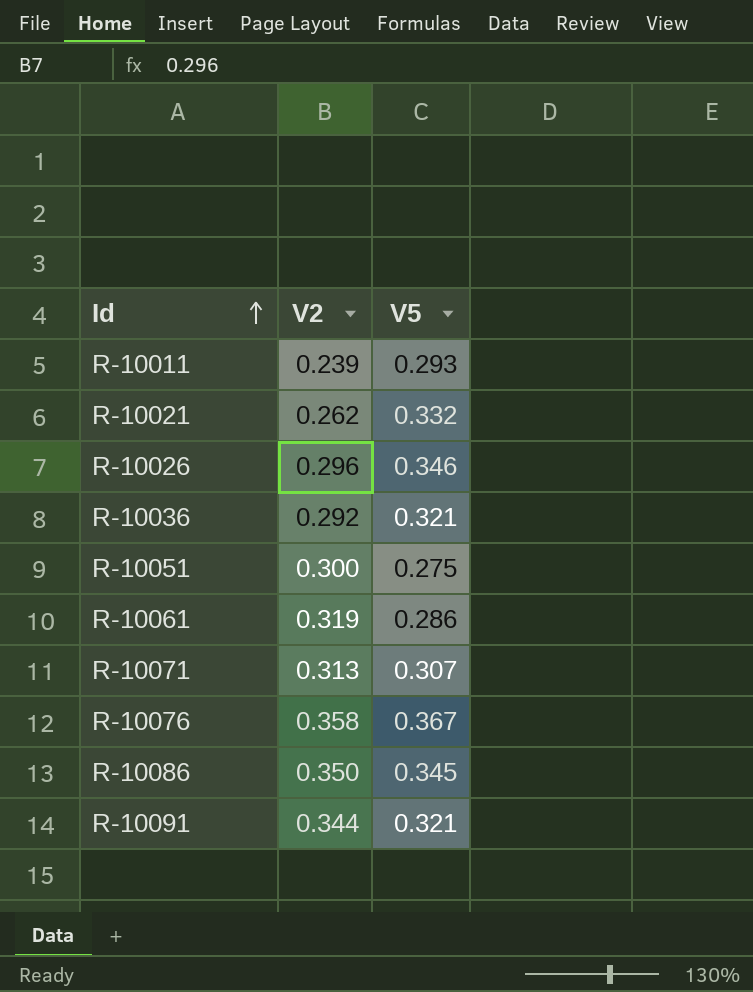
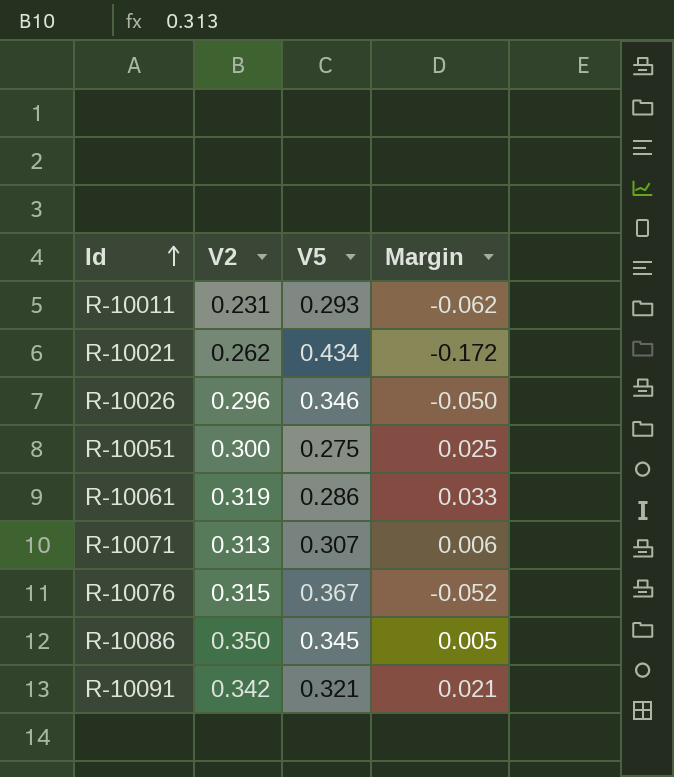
column Margin | formula: none -> [V2] - [V5]
row R-10036: 0.292 | 0.321 -> none
R-10011 | V2: 0.239 -> 0.231
R-10021 | V5: 0.332 -> 0.434
R-10076 | V2: 0.358 -> 0.315
R-10091 | V2: 0.344 -> 0.342

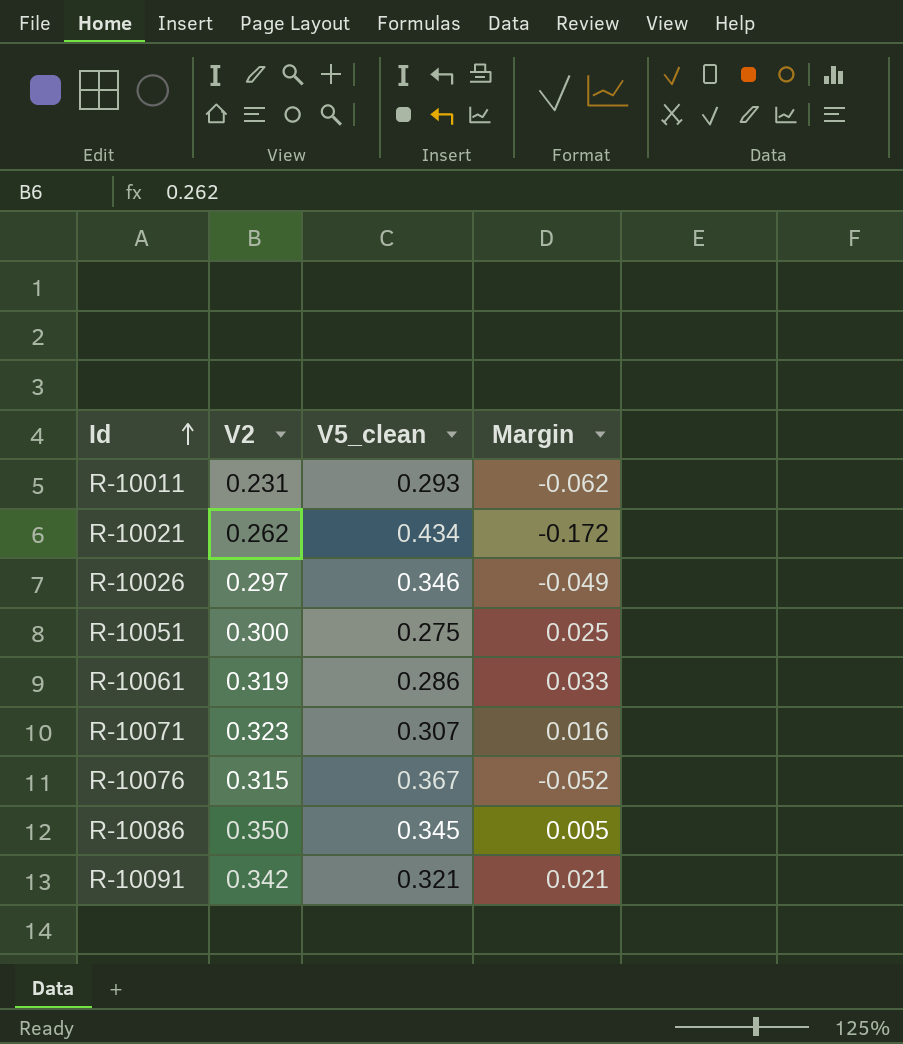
column name: V5 -> V5_clean
R-10026 | V2: 0.296 -> 0.297
R-10026 | Margin: -0.050 -> -0.049
R-10071 | V2: 0.313 -> 0.323
R-10071 | Margin: 0.006 -> 0.016

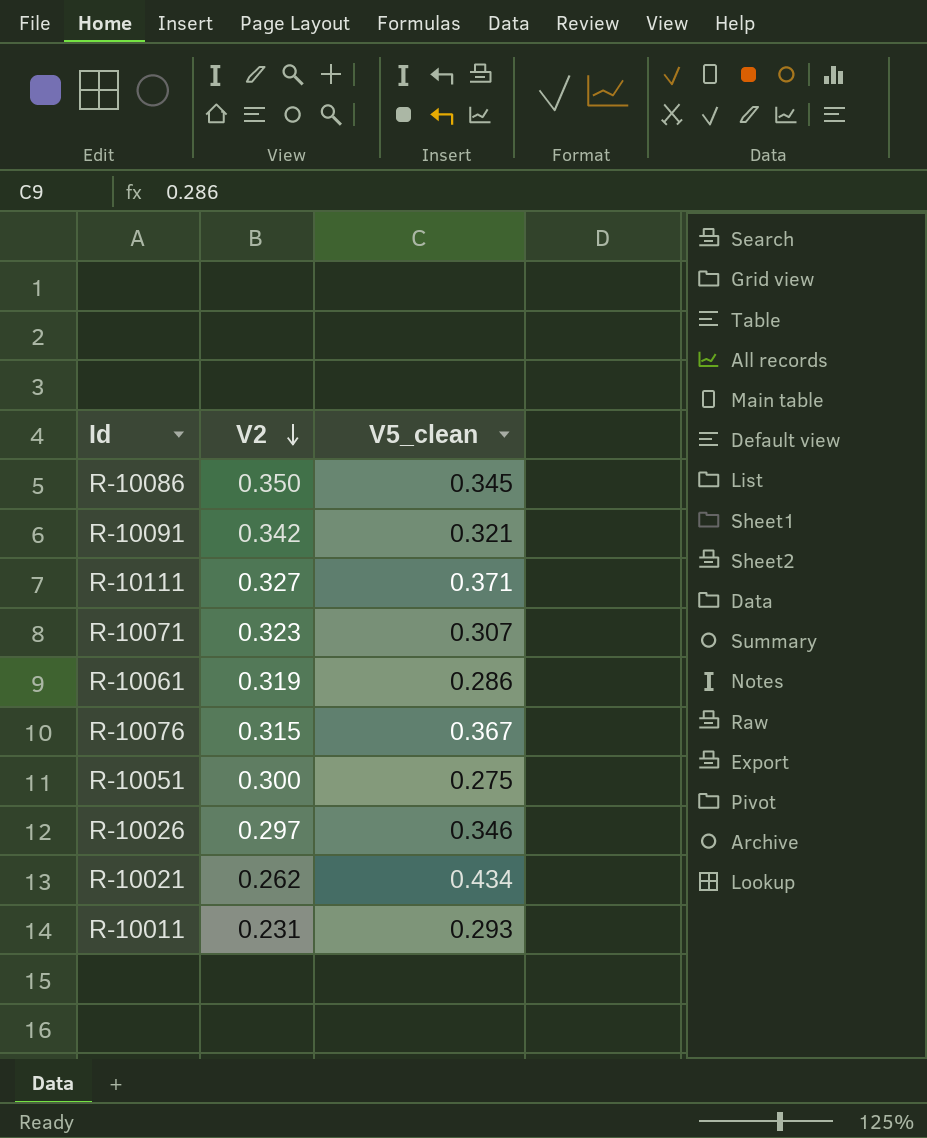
row order: Id ascending -> V2 descending
column Margin | formula: [V2] - [V5_clean] -> none
row R-10111: none -> 0.327 | 0.371

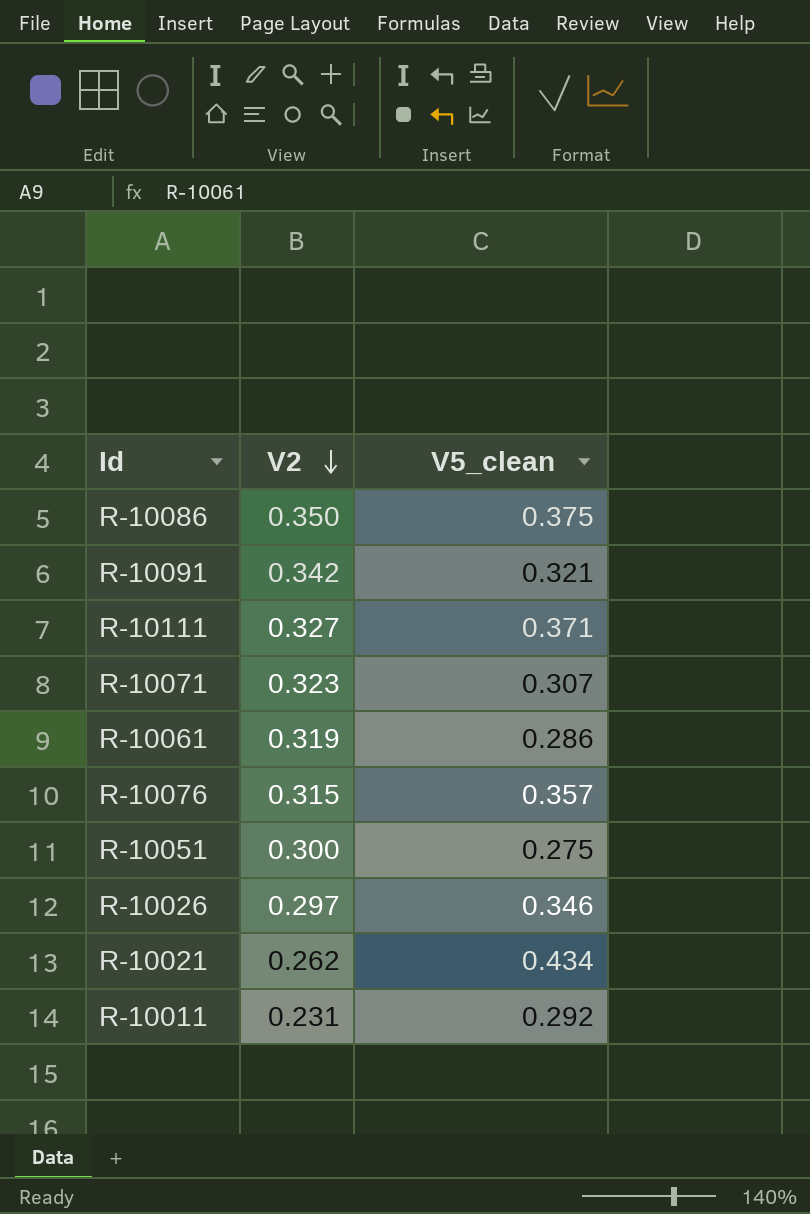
R-10086 | V5_clean: 0.345 -> 0.375
R-10076 | V5_clean: 0.367 -> 0.357
R-10011 | V5_clean: 0.293 -> 0.292

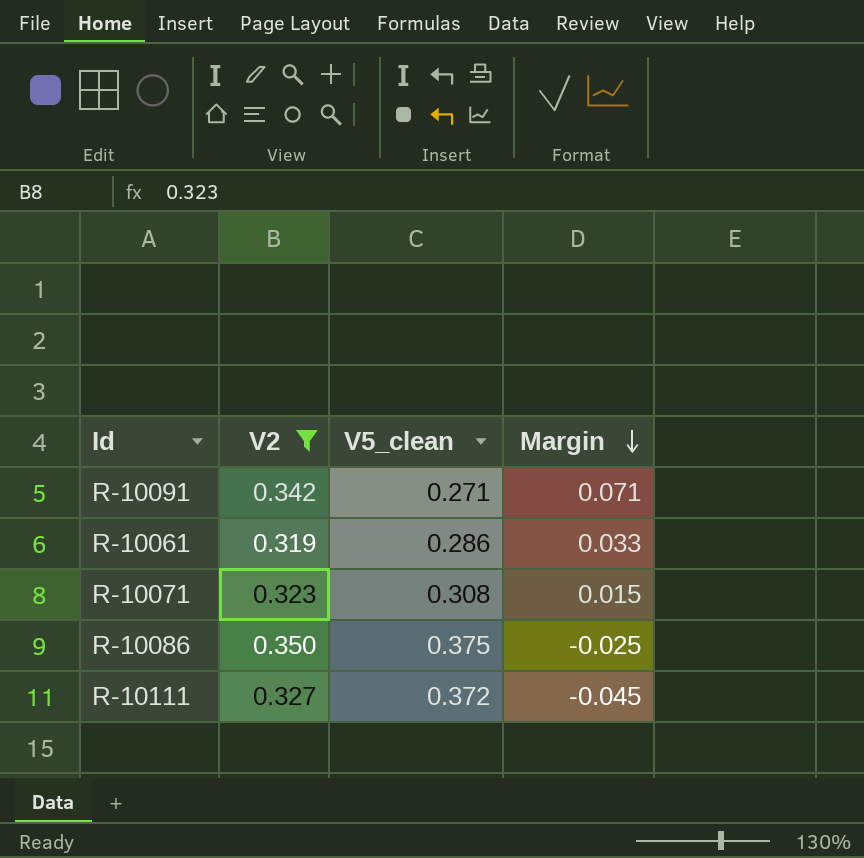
filter: none -> V2 >= 0.319
row order: V2 descending -> Margin descending
column Margin | formula: none -> [V2] - [V5_clean]
R-10091 | V5_clean: 0.321 -> 0.271
R-10071 | V5_clean: 0.307 -> 0.308
R-10111 | V5_clean: 0.371 -> 0.372

